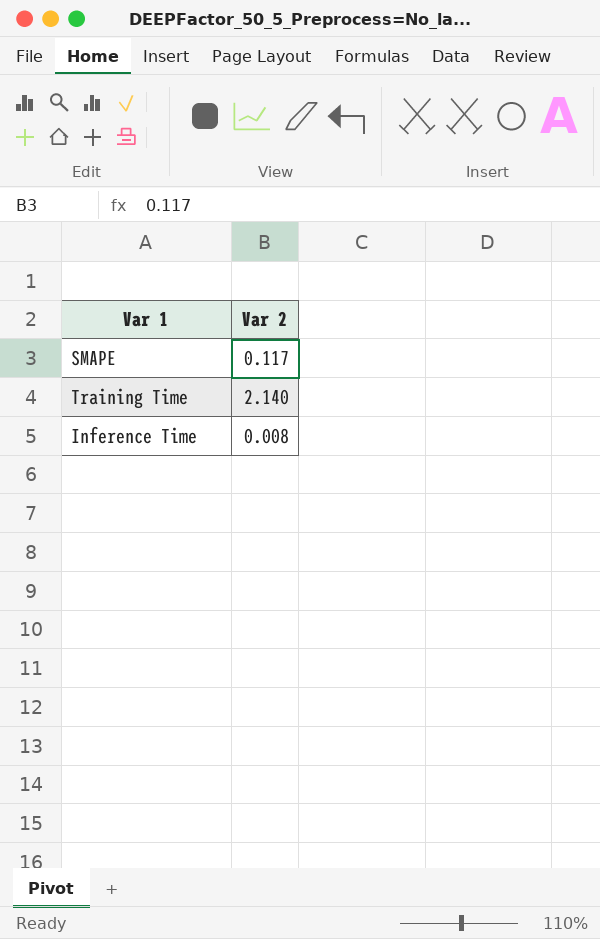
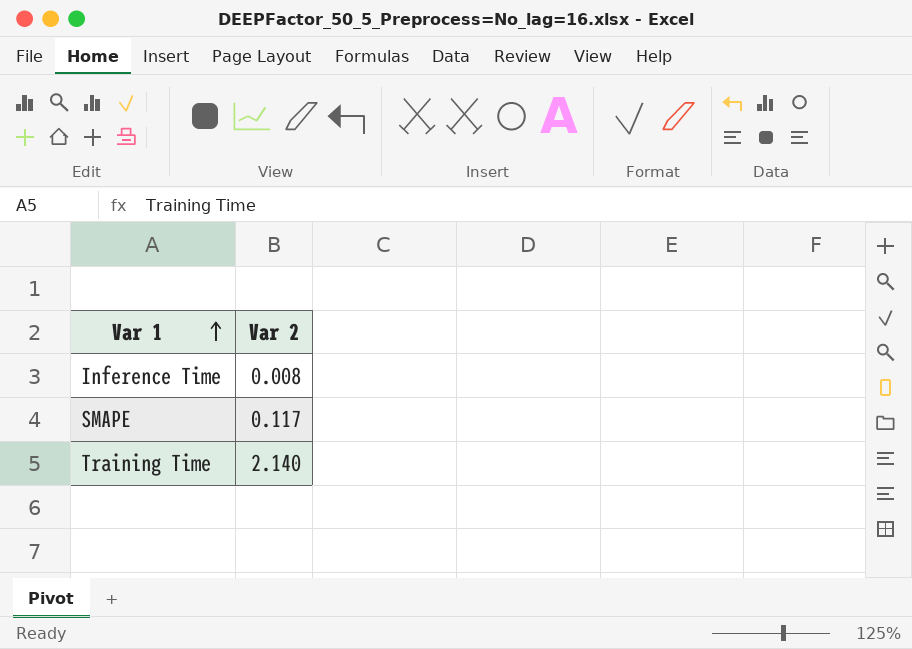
row order: none -> Var 1 ascending

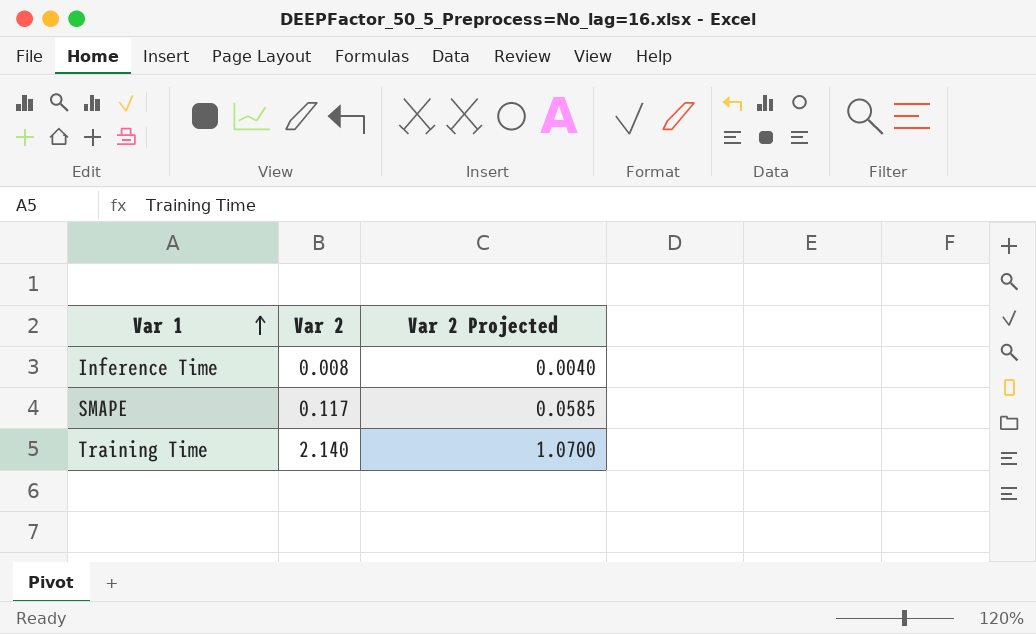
column Var 2 Projected | formula: none -> [Var 2] * 0.5

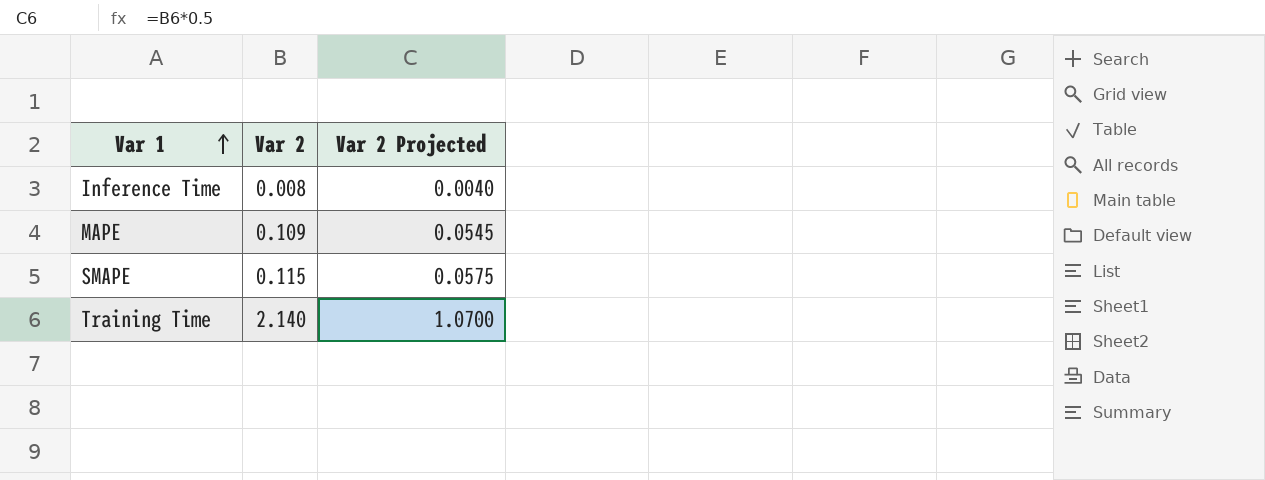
row MAPE: none -> 0.109 | 0.0545
SMAPE | Var 2: 0.117 -> 0.115
SMAPE | Var 2 Projected: 0.0585 -> 0.0575

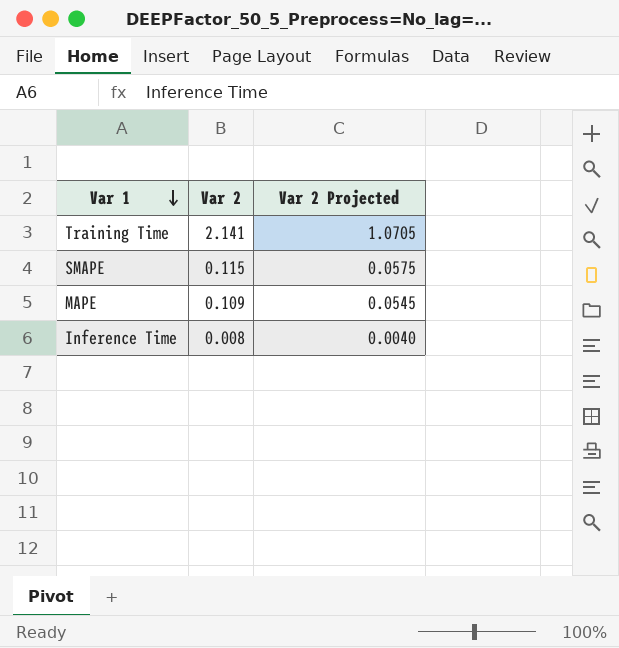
row order: Var 1 ascending -> Var 1 descending
Training Time | Var 2: 2.140 -> 2.141
Training Time | Var 2 Projected: 1.0700 -> 1.0705

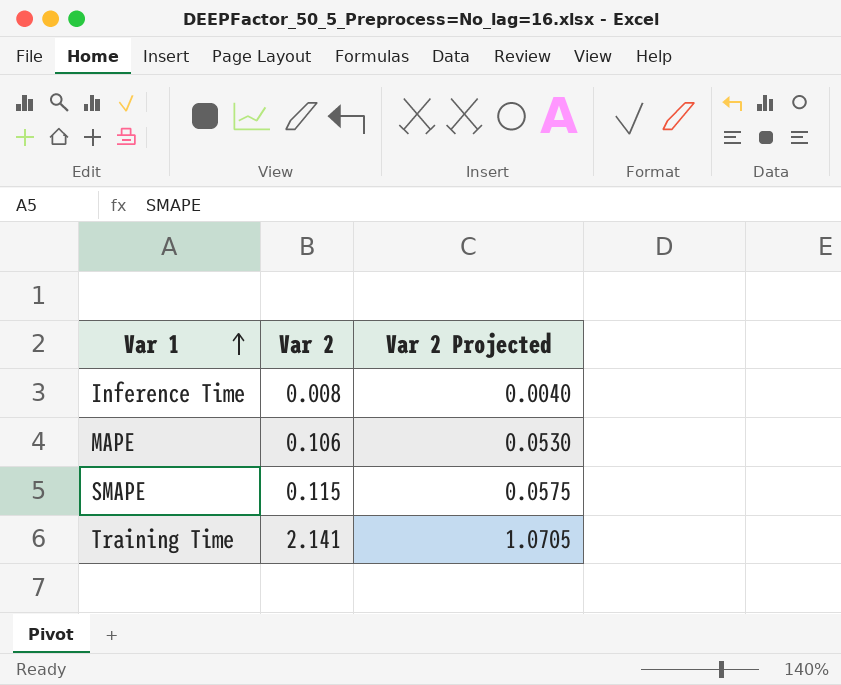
row order: Var 1 descending -> Var 1 ascending
MAPE | Var 2: 0.109 -> 0.106
MAPE | Var 2 Projected: 0.0545 -> 0.0530

